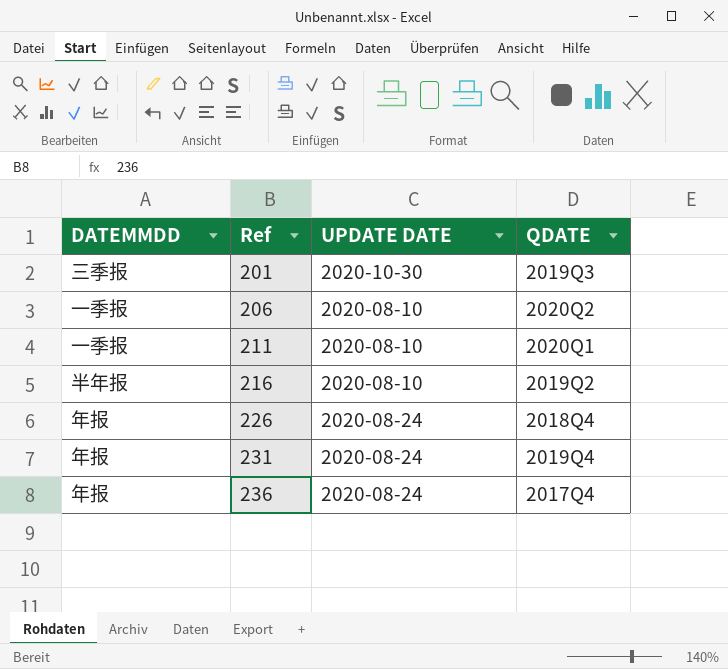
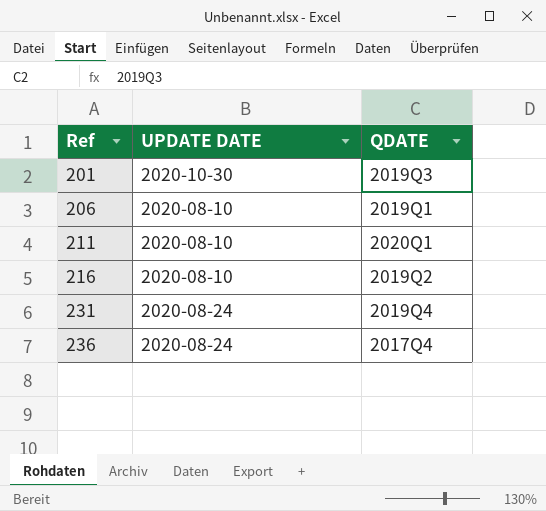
column DATEMMDD | position: 1 -> none
row 226: 年报 | 2020-08-24 | 2018Q4 -> none
206 | QDATE: 2020Q2 -> 2019Q1

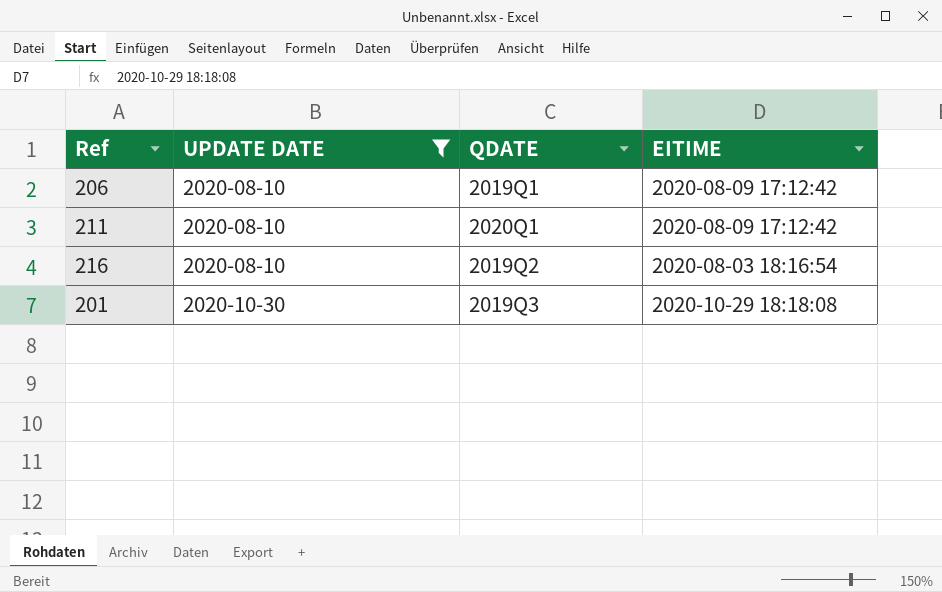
filter: none -> UPDATE DATE != 2020-08-24
row order: Ref ascending -> UPDATE DATE ascending
column EITIME | position: none -> 4

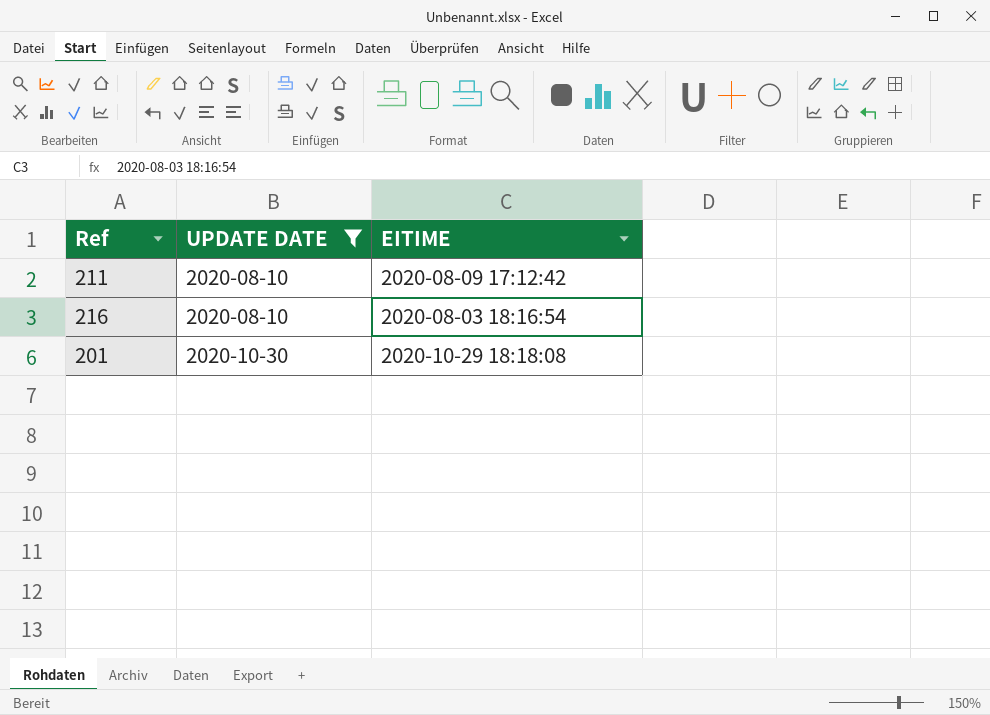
column QDATE | position: 3 -> none
row 206: 2020-08-10 | 2019Q1 | 2020-08-09 17:12:42 -> none

